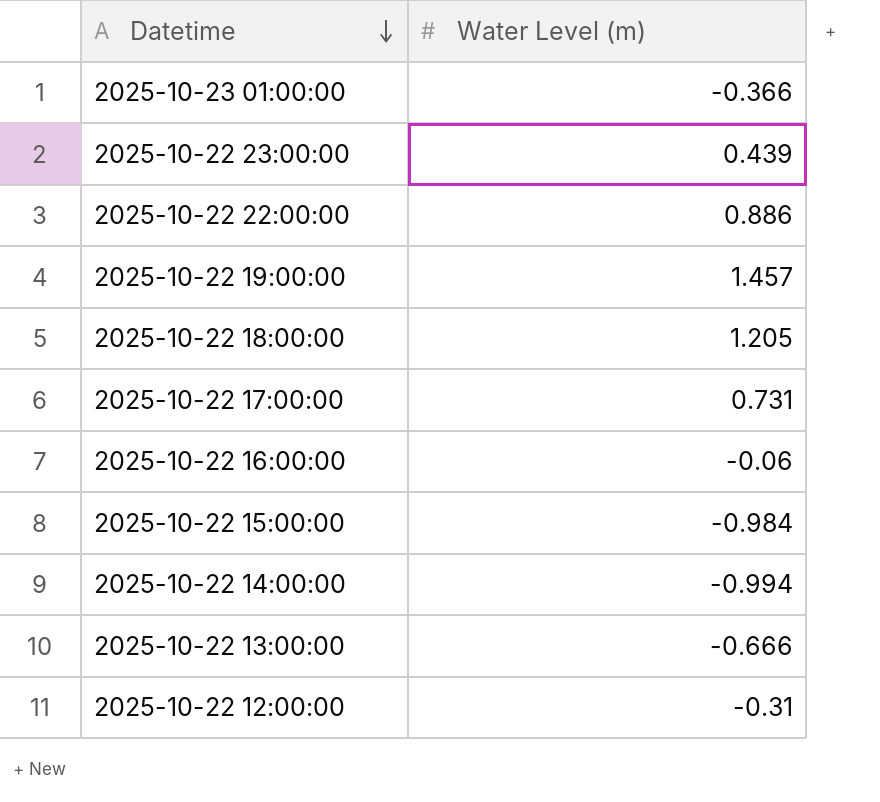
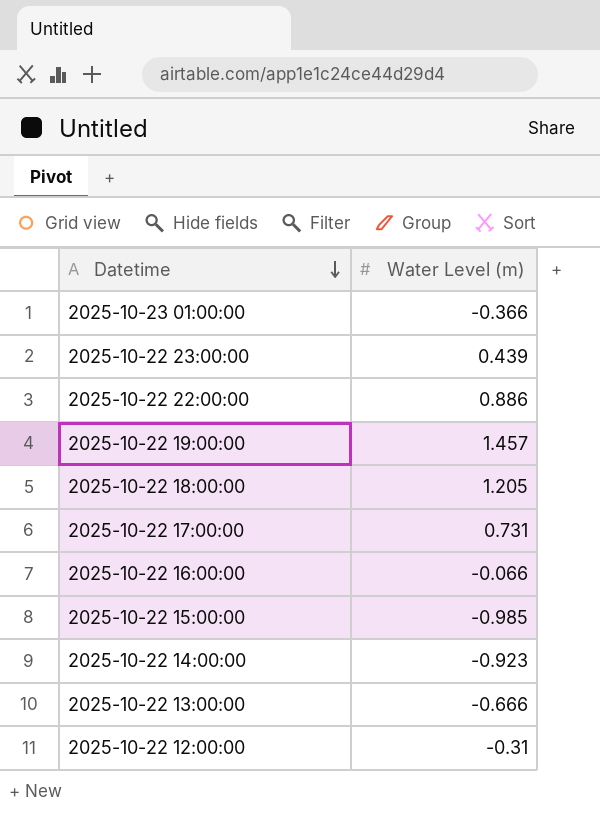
2025-10-22 16:00:00 | Water Level (m): -0.06 -> -0.066
2025-10-22 15:00:00 | Water Level (m): -0.984 -> -0.985
2025-10-22 14:00:00 | Water Level (m): -0.994 -> -0.923

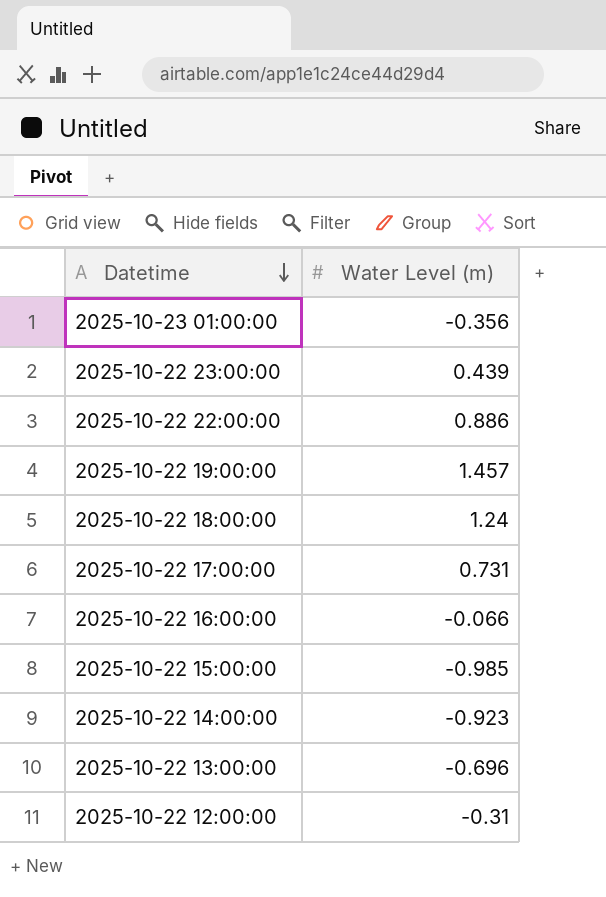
2025-10-23 01:00:00 | Water Level (m): -0.366 -> -0.356
2025-10-22 18:00:00 | Water Level (m): 1.205 -> 1.24
2025-10-22 13:00:00 | Water Level (m): -0.666 -> -0.696

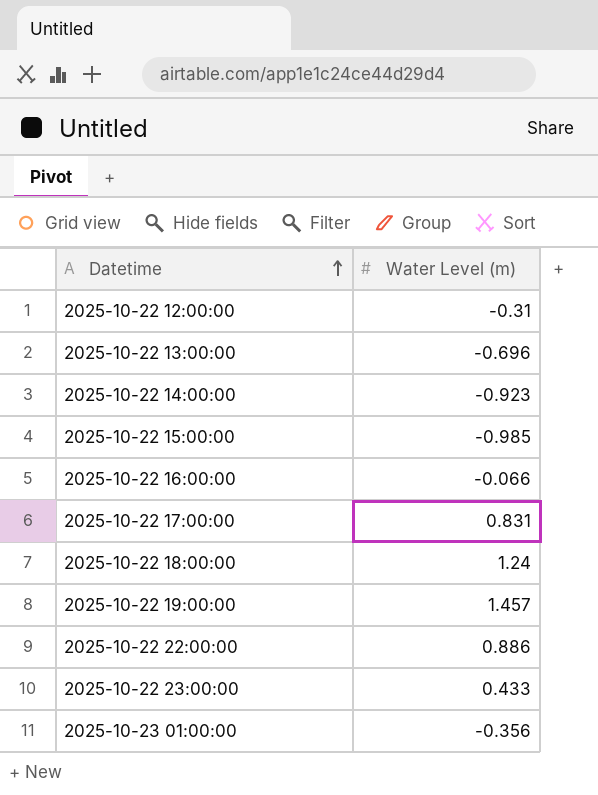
row order: Datetime descending -> Datetime ascending
2025-10-22 17:00:00 | Water Level (m): 0.731 -> 0.831
2025-10-22 23:00:00 | Water Level (m): 0.439 -> 0.433

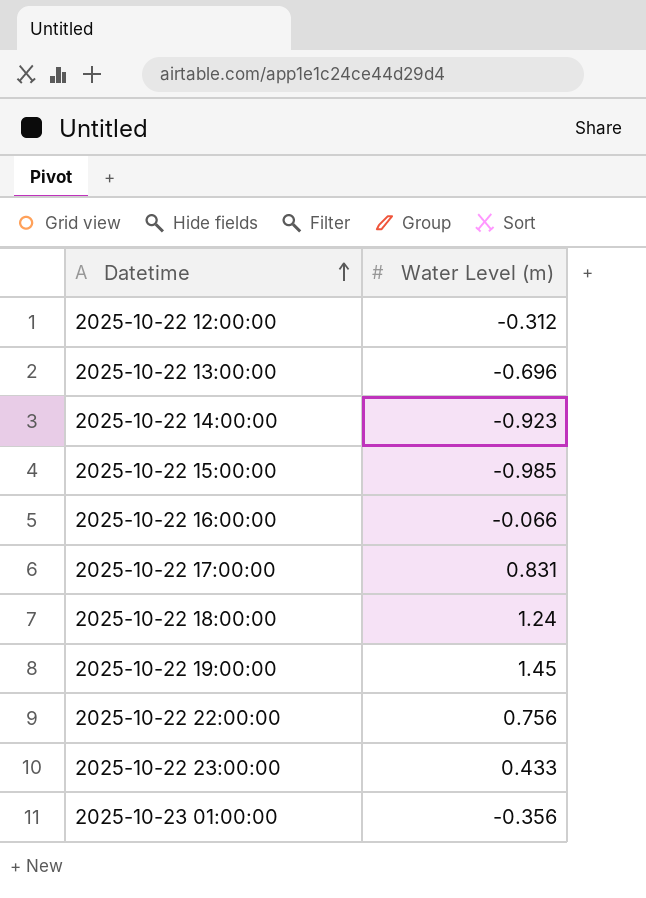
2025-10-22 12:00:00 | Water Level (m): -0.31 -> -0.312
2025-10-22 19:00:00 | Water Level (m): 1.457 -> 1.45
2025-10-22 22:00:00 | Water Level (m): 0.886 -> 0.756

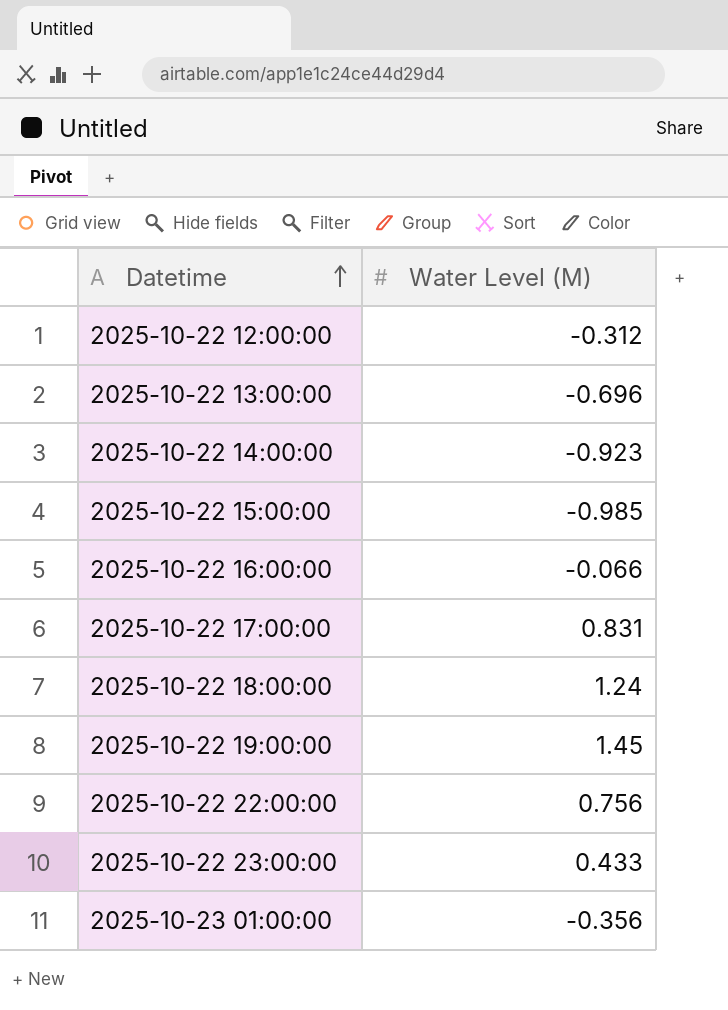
column name: Water Level (m) -> Water Level (M)

